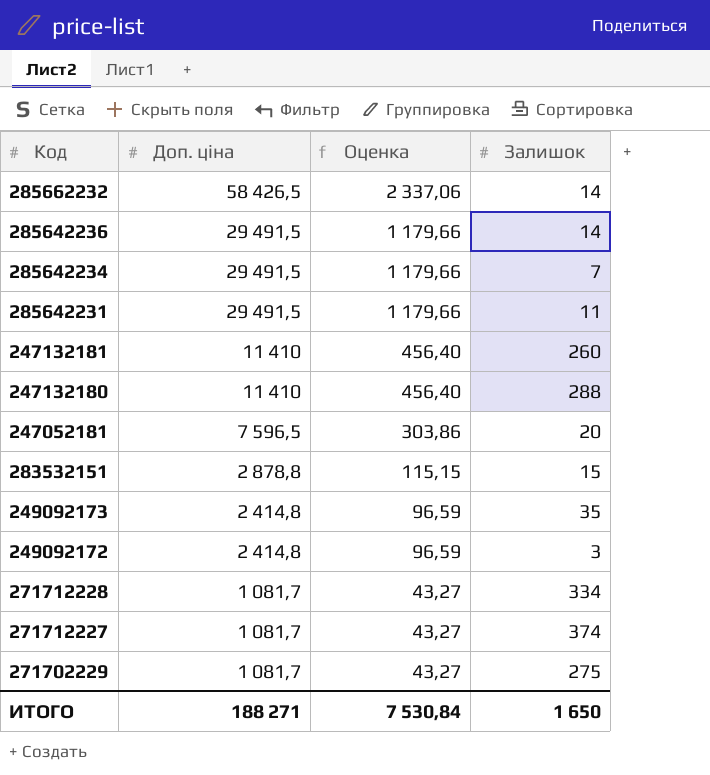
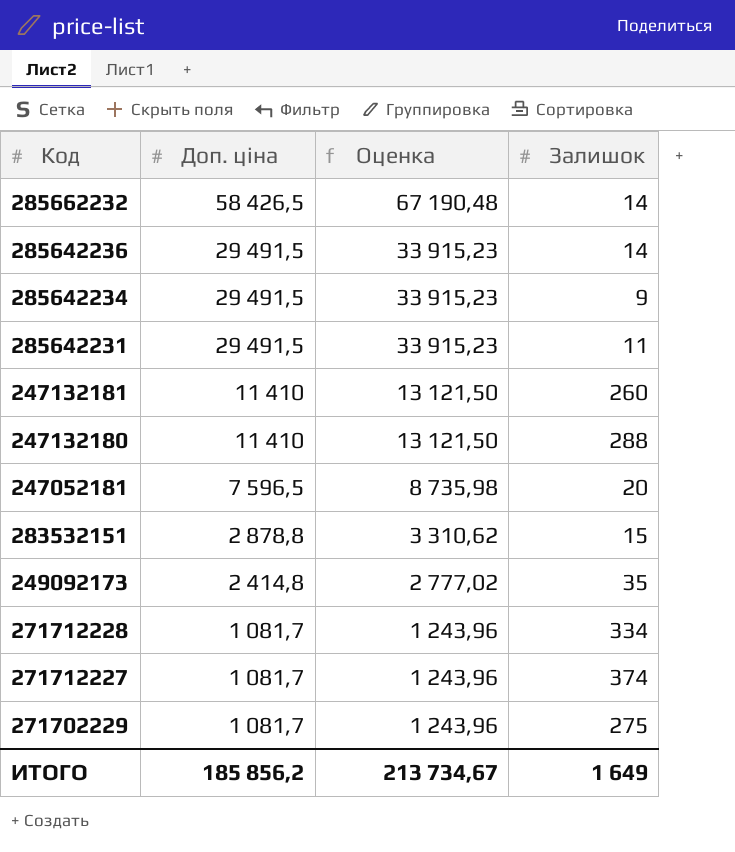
column Оценка | formula: [Доп. ціна] * 0,04 -> [Доп. ціна] * 1,15
row 249092172: 2 414,8 | 96,59 | 3 -> none
285642234 | Залишок: 7 -> 9
ИТОГО | Доп. ціна: 188 271 -> 185 856,2
ИТОГО | Оценка: 7 530,84 -> 213 734,67
ИТОГО | Залишок: 1 650 -> 1 649

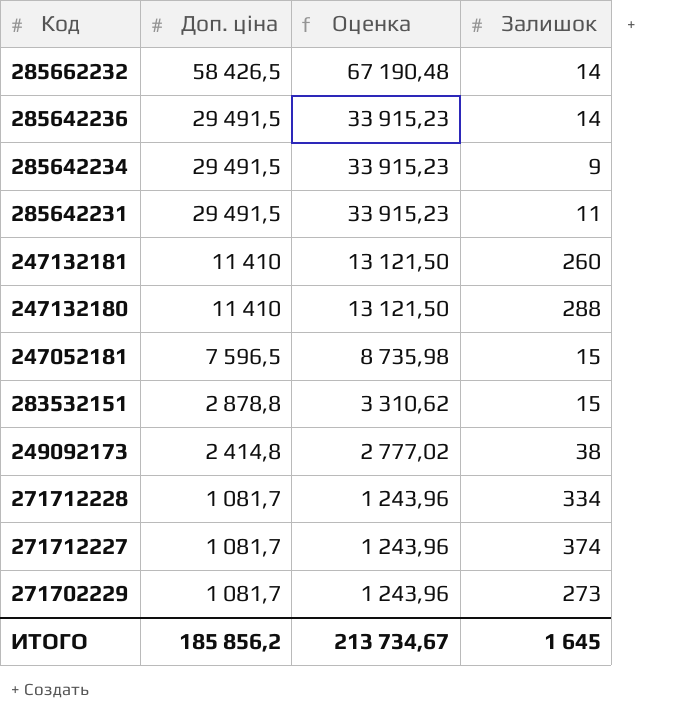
247052181 | Залишок: 20 -> 15
249092173 | Залишок: 35 -> 38
271702229 | Залишок: 275 -> 273
ИТОГО | Залишок: 1 649 -> 1 645

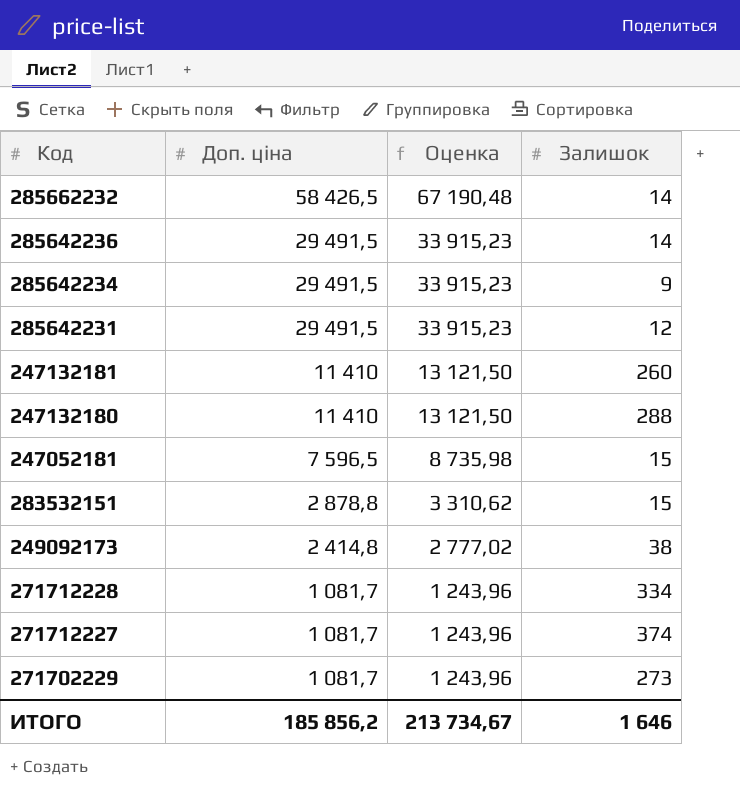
285642231 | Залишок: 11 -> 12
ИТОГО | Залишок: 1 645 -> 1 646

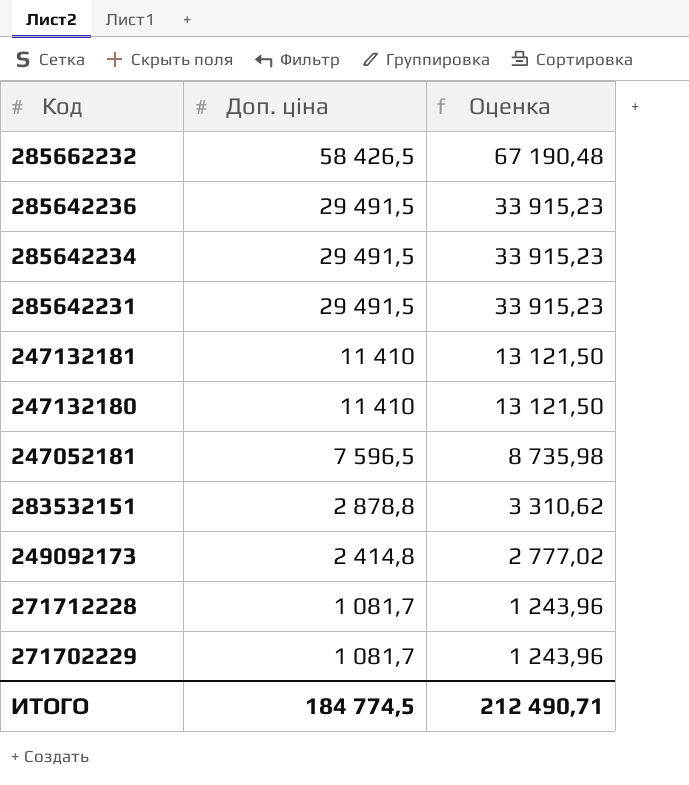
column Залишок | position: 4 -> none
row 271712227: 1 081,7 | 1 243,96 | 374 -> none
ИТОГО | Доп. ціна: 185 856,2 -> 184 774,5
ИТОГО | Оценка: 213 734,67 -> 212 490,71

